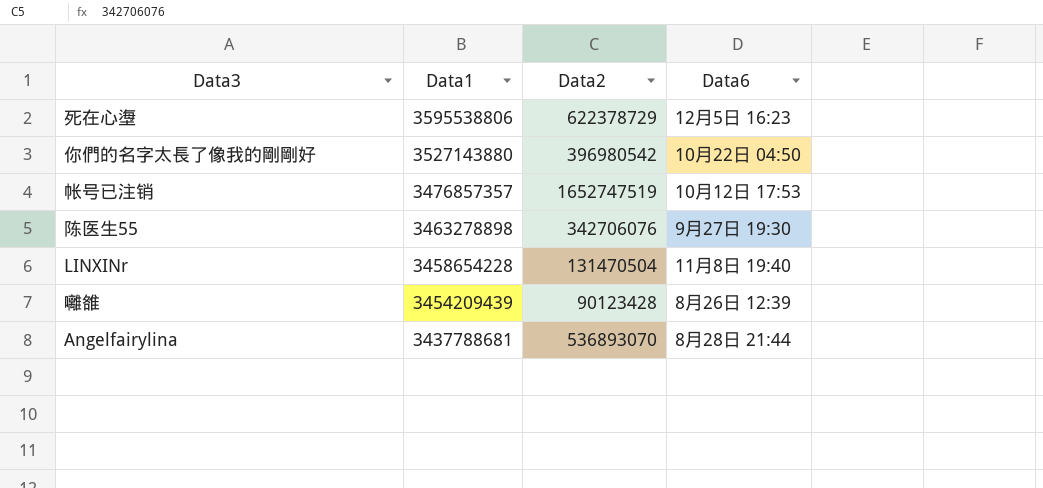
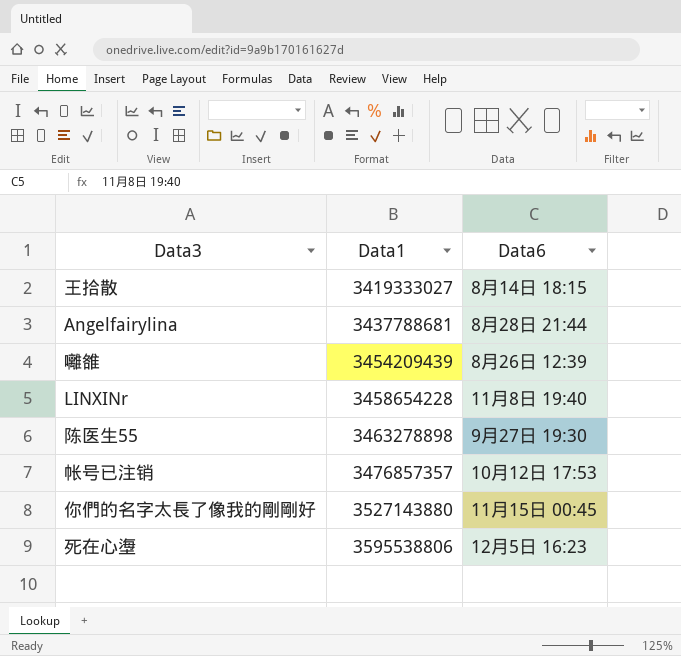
row order: Data1 descending -> Data1 ascending
column Data2 | position: 3 -> none
row 王拾散: none -> 3419333027 | 8月14日 18:15
你們的名字太長了像我的剛剛好 | Data6: 10月22日 04:50 -> 11月15日 00:45

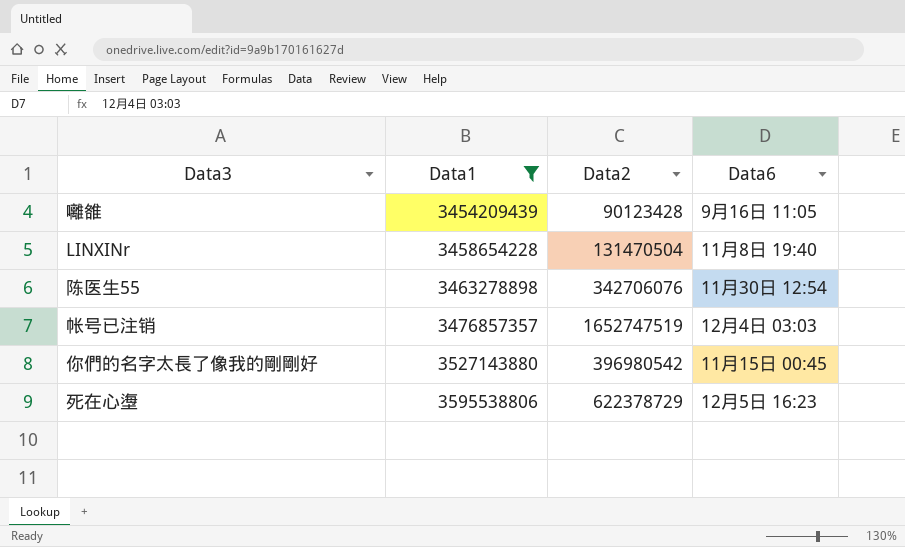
filter: none -> Data1 >= 3454209439
column Data2 | position: none -> 3
囄雒 | Data6: 8月26日 12:39 -> 9月16日 11:05
陈医生55 | Data6: 9月27日 19:30 -> 11月30日 12:54
帐号已注销 | Data6: 10月12日 17:53 -> 12月4日 03:03

